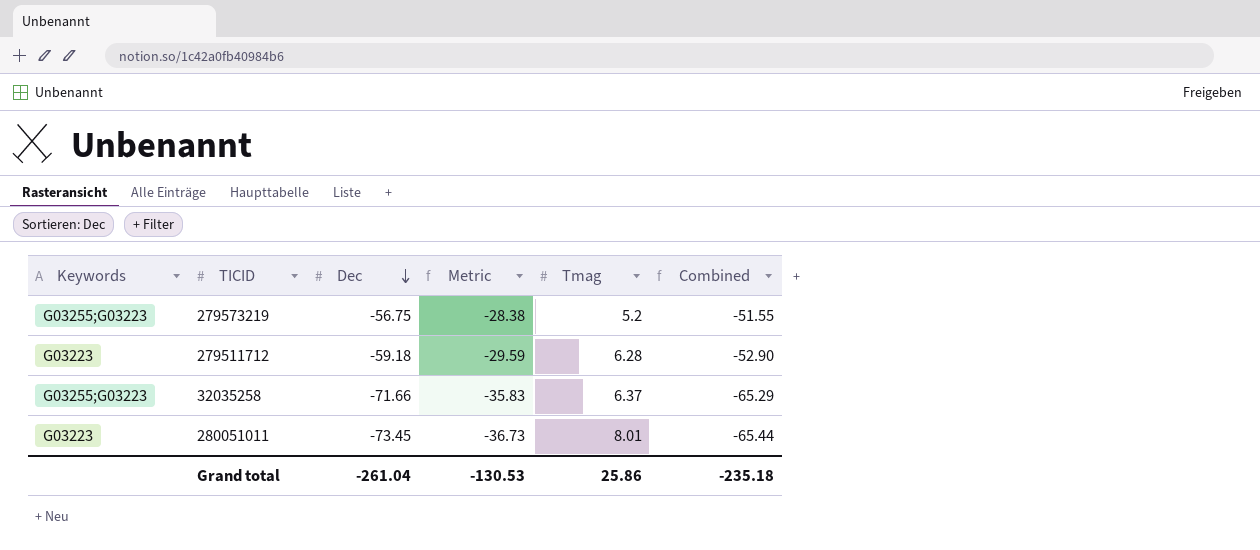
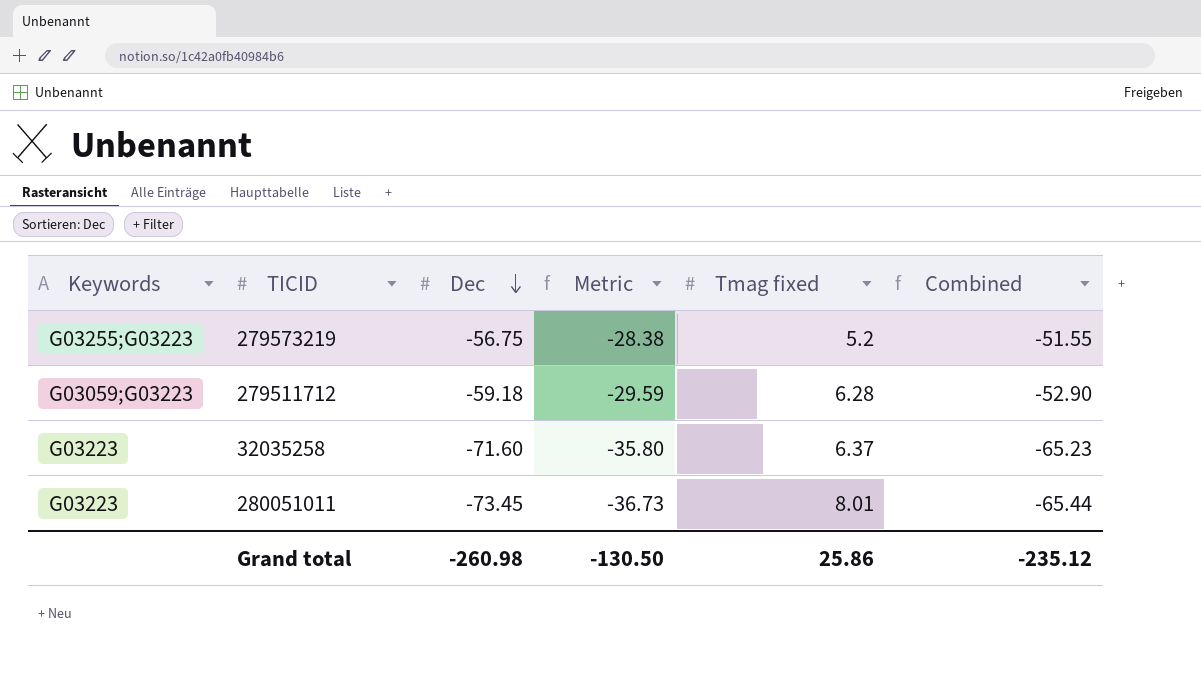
column name: Tmag -> Tmag fixed
279511712 | Keywords: G03223 -> G03059;G03223
32035258 | Keywords: G03255;G03223 -> G03223
32035258 | Dec: -71.66 -> -71.60
32035258 | Metric: -35.83 -> -35.80
32035258 | Combined: -65.29 -> -65.23
Grand total | Dec: -261.04 -> -260.98
Grand total | Metric: -130.53 -> -130.50
Grand total | Combined: -235.18 -> -235.12

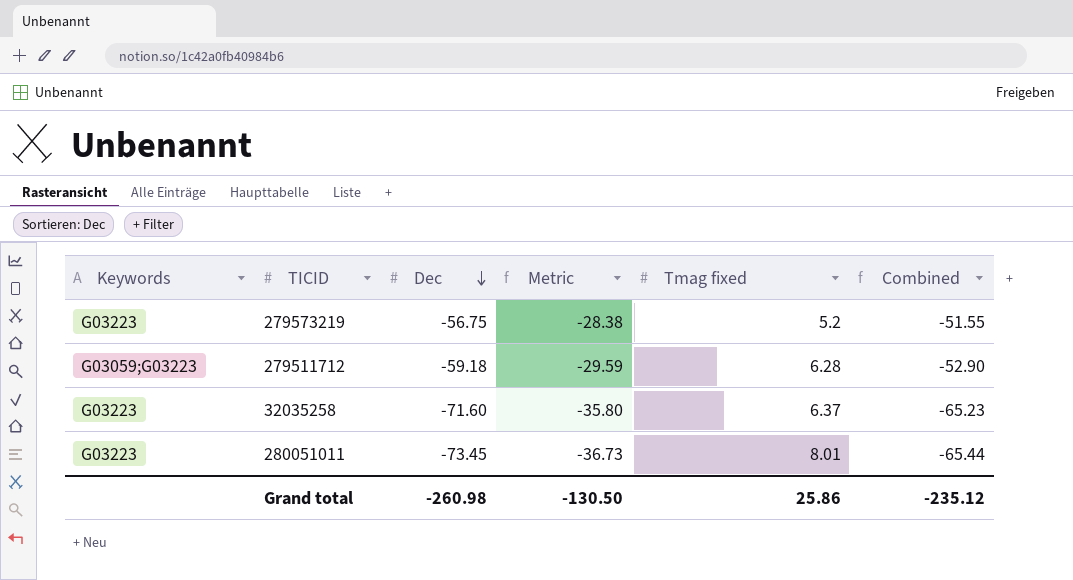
279573219 | Keywords: G03255;G03223 -> G03223

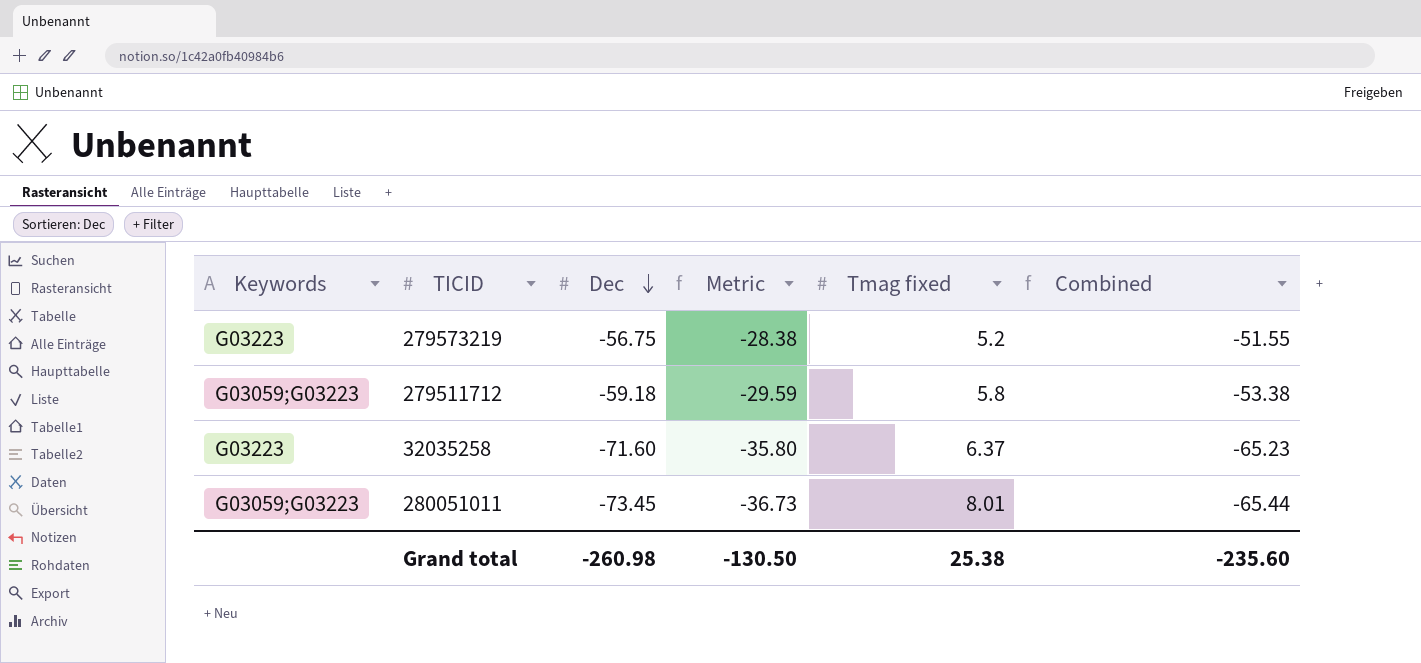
279511712 | Tmag fixed: 6.28 -> 5.8
279511712 | Combined: -52.90 -> -53.38
280051011 | Keywords: G03223 -> G03059;G03223
Grand total | Tmag fixed: 25.86 -> 25.38
Grand total | Combined: -235.12 -> -235.60

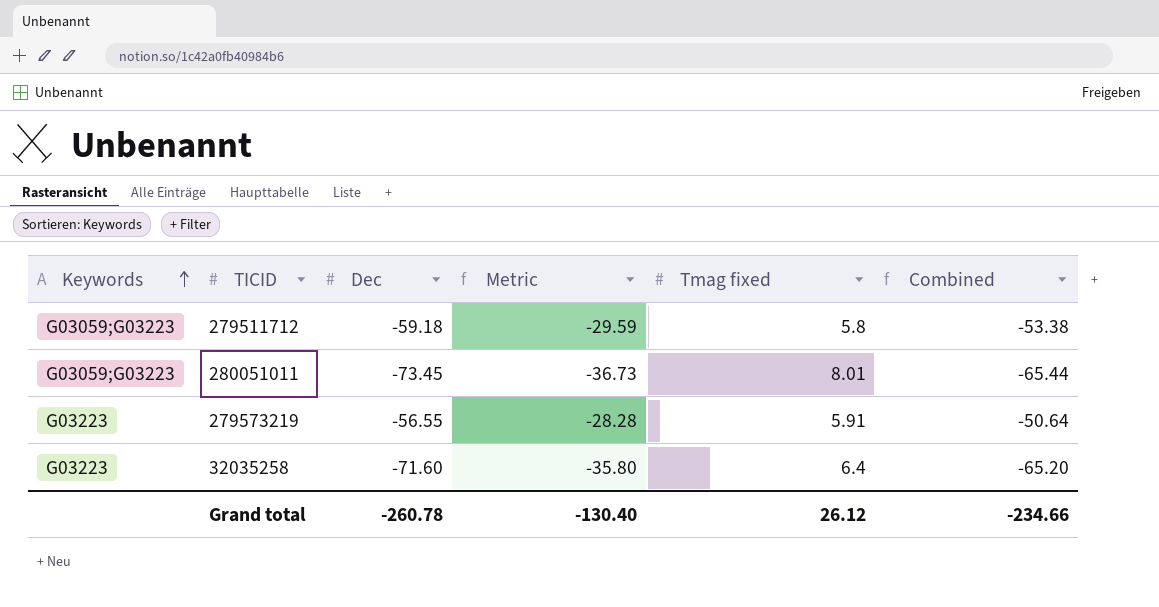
row order: Dec descending -> Keywords ascending
279573219 | Dec: -56.75 -> -56.55
279573219 | Metric: -28.38 -> -28.28
279573219 | Tmag fixed: 5.2 -> 5.91
279573219 | Combined: -51.55 -> -50.64
32035258 | Tmag fixed: 6.37 -> 6.4
32035258 | Combined: -65.23 -> -65.20
Grand total | Dec: -260.98 -> -260.78
Grand total | Metric: -130.50 -> -130.40
Grand total | Tmag fixed: 25.38 -> 26.12
Grand total | Combined: -235.60 -> -234.66

